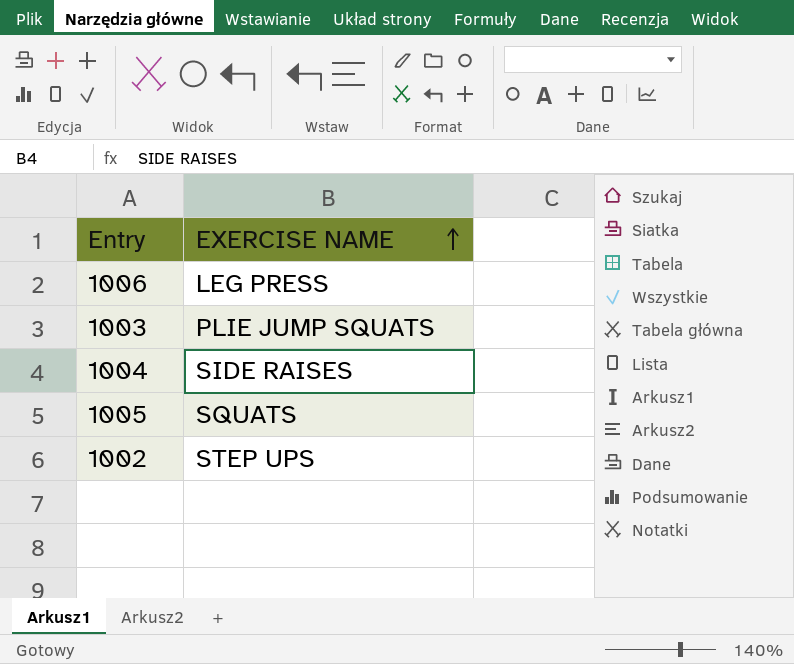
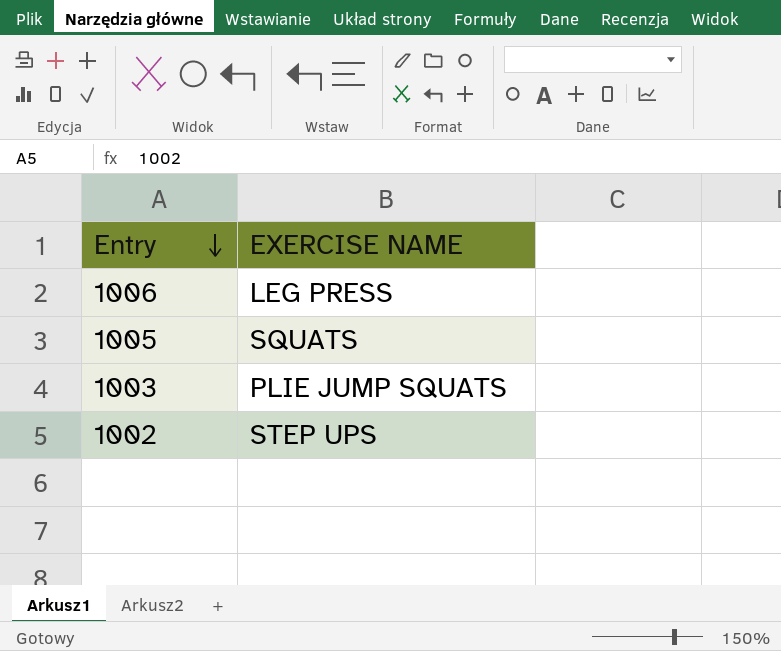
row order: EXERCISE NAME ascending -> Entry descending
row 1004: SIDE RAISES -> none

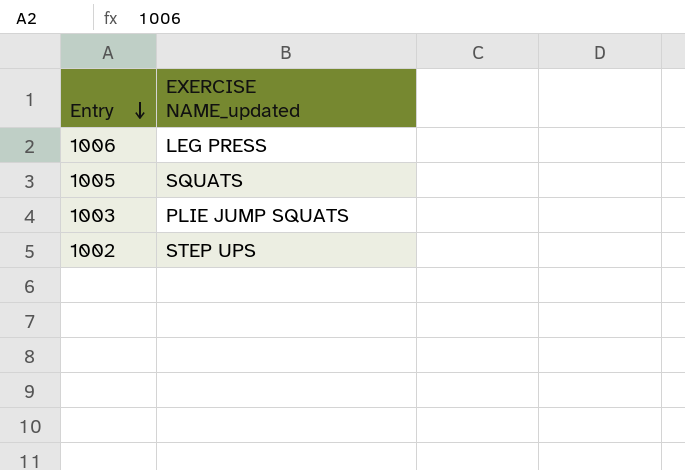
column name: EXERCISE NAME -> EXERCISE NAME_updated

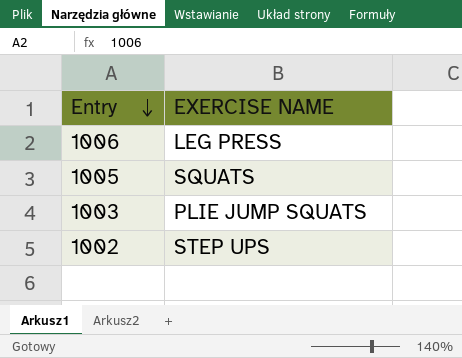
column name: EXERCISE NAME_updated -> EXERCISE NAME

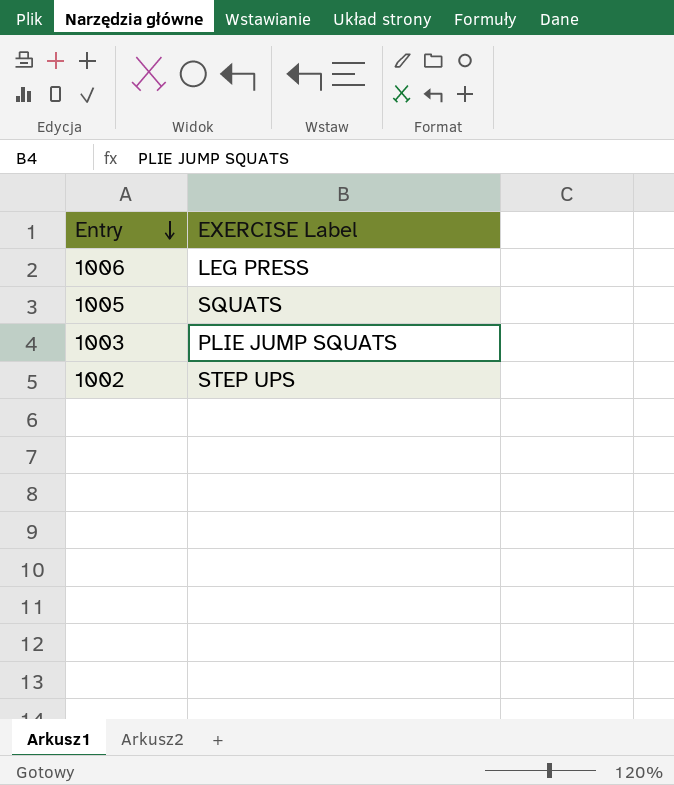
column name: EXERCISE NAME -> EXERCISE Label

